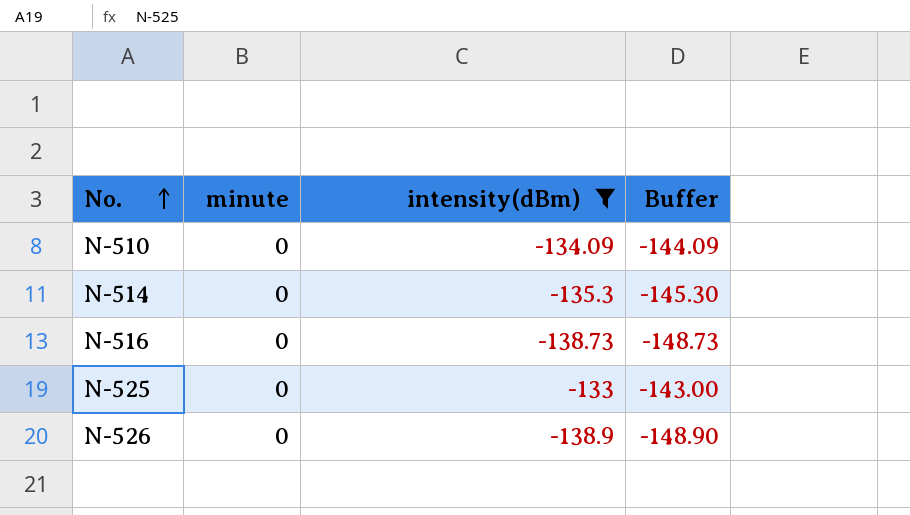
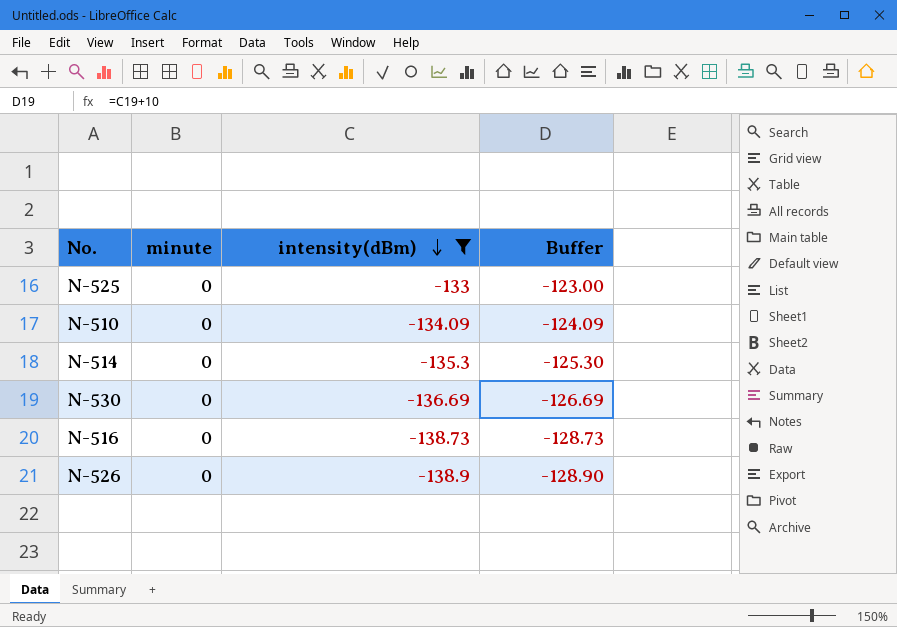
row order: No. ascending -> intensity(dBm) descending
column Buffer | formula: [intensity(dBm)] - 10 -> [intensity(dBm)] + 10
row N-530: none -> 0 | -136.69 | -126.69

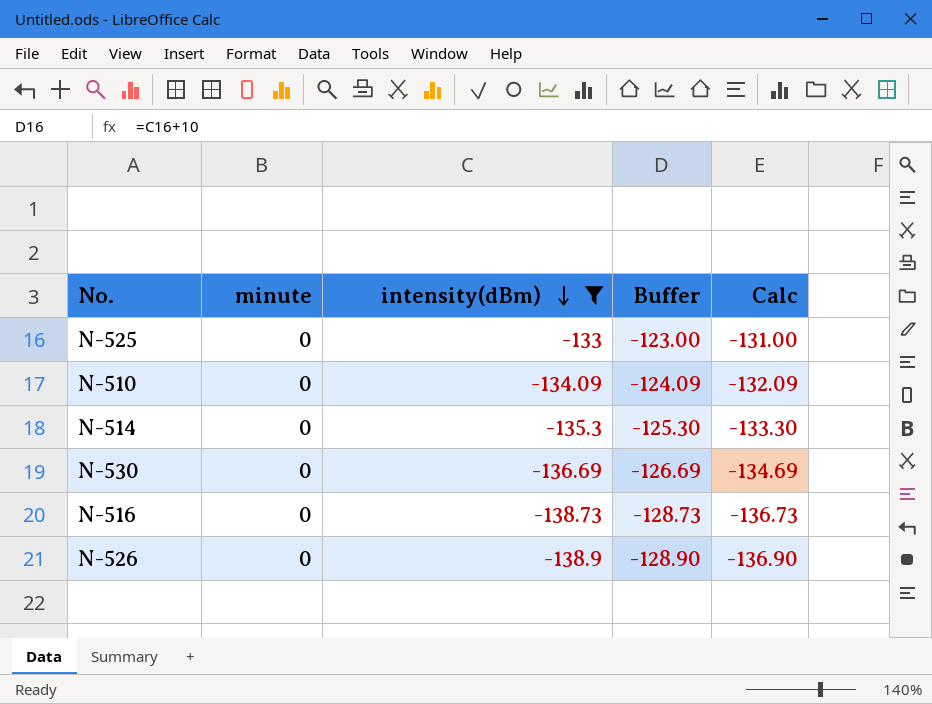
column Calc | formula: none -> [intensity(dBm)] + 2

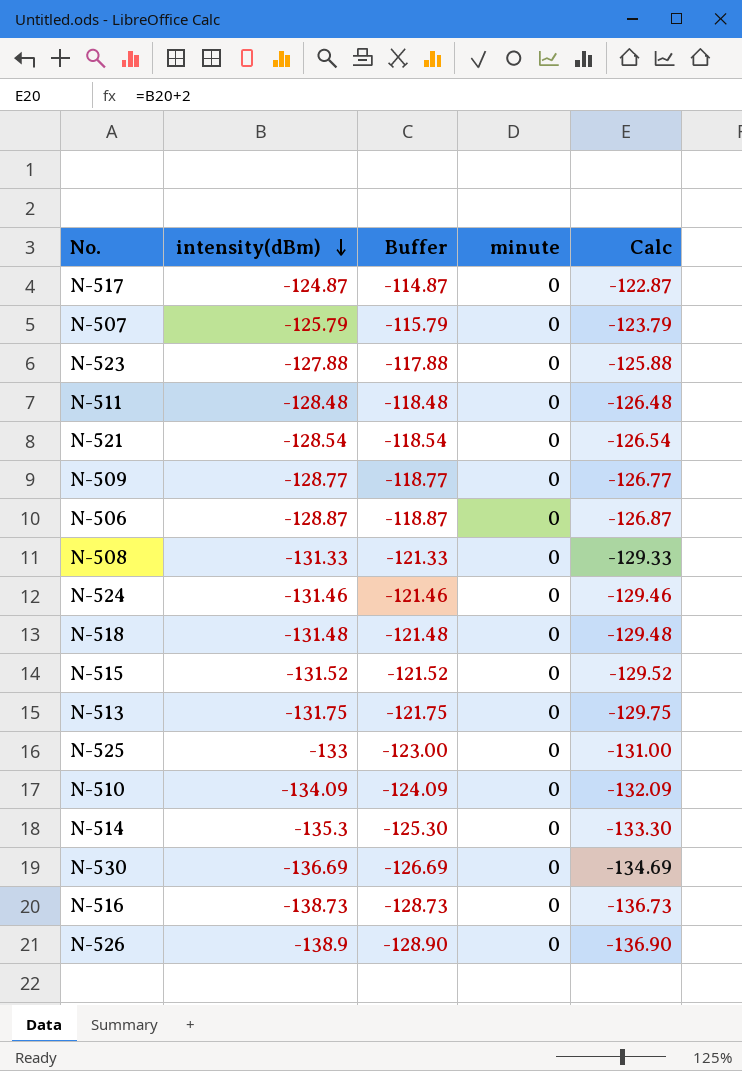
filter: intensity(dBm) <= -133 -> none
column minute | position: 2 -> 4

